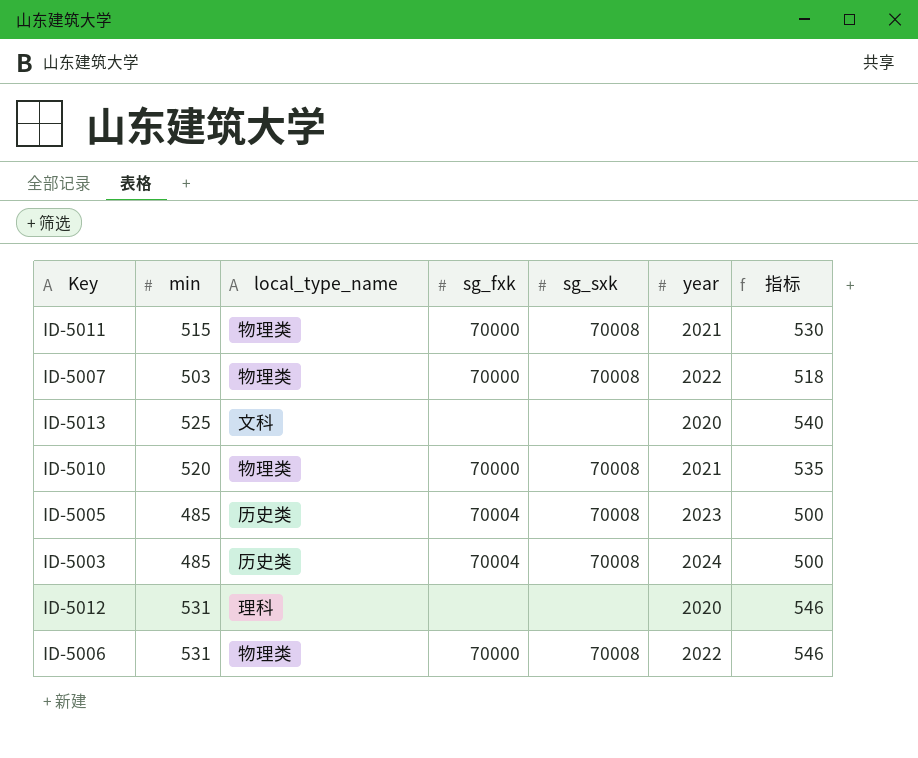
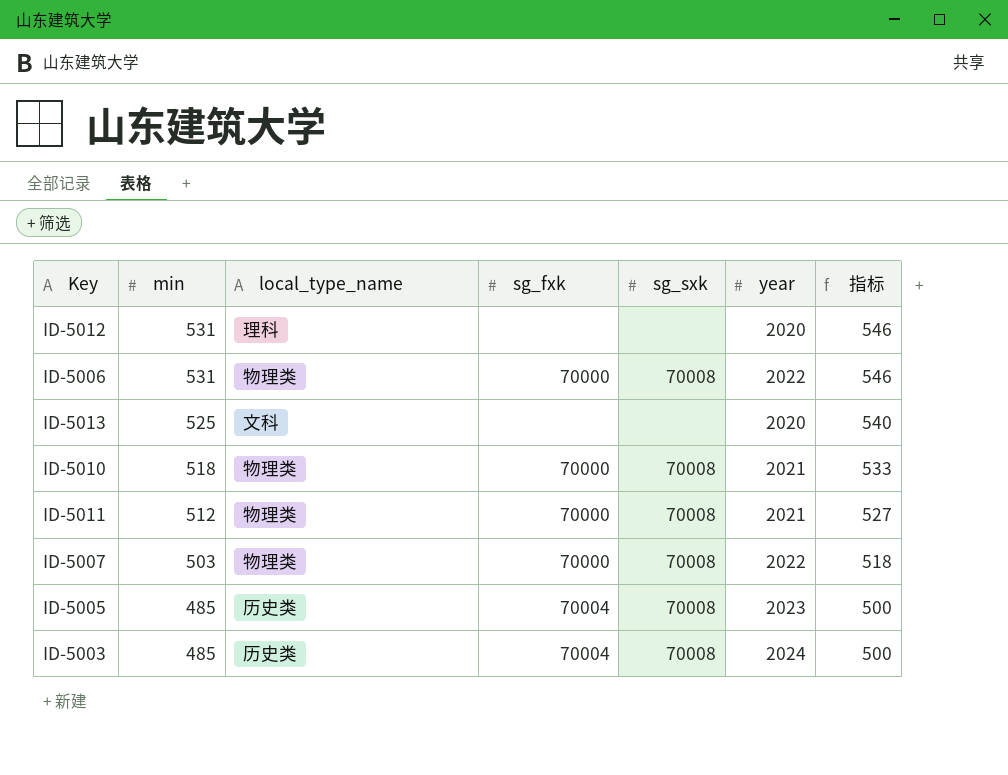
row order: none -> min descending
ID-5010 | min: 520 -> 518
ID-5010 | 指标: 535 -> 533
ID-5011 | min: 515 -> 512
ID-5011 | 指标: 530 -> 527

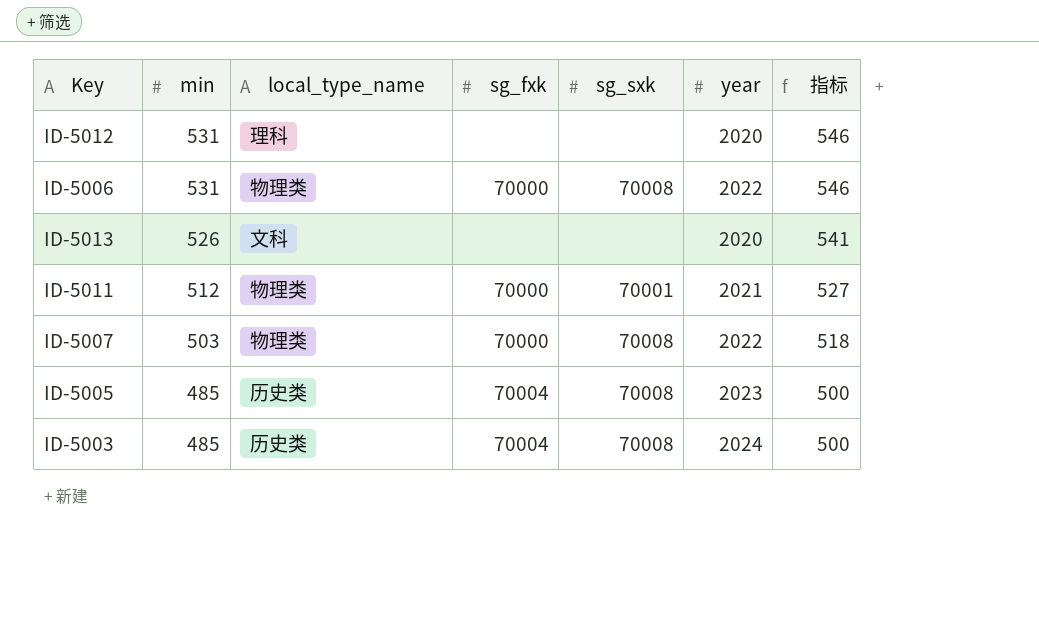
row ID-5010: 518 | 物理类 | 70000 | 70008 | 2021 | 533 -> none
ID-5013 | min: 525 -> 526
ID-5013 | 指标: 540 -> 541
ID-5011 | sg_sxk: 70008 -> 70001

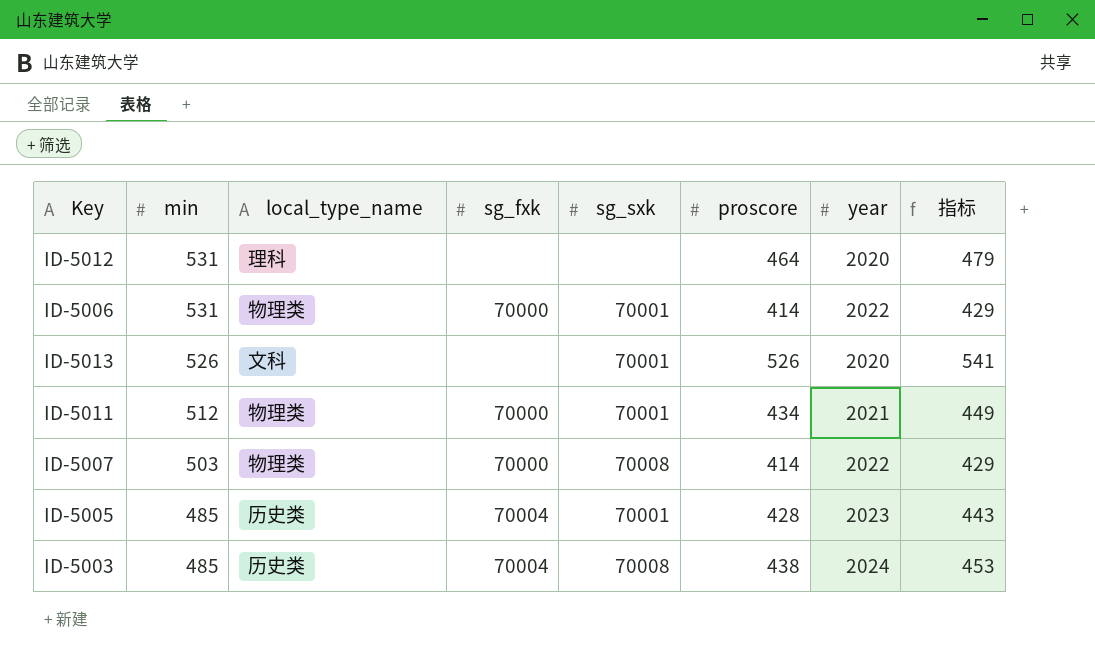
column proscore | position: none -> 6
column 指标 | formula: [min] + 15 -> [proscore] + 15
ID-5006 | sg_sxk: 70008 -> 70001
ID-5013 | sg_sxk: none -> 70001
ID-5005 | sg_sxk: 70008 -> 70001

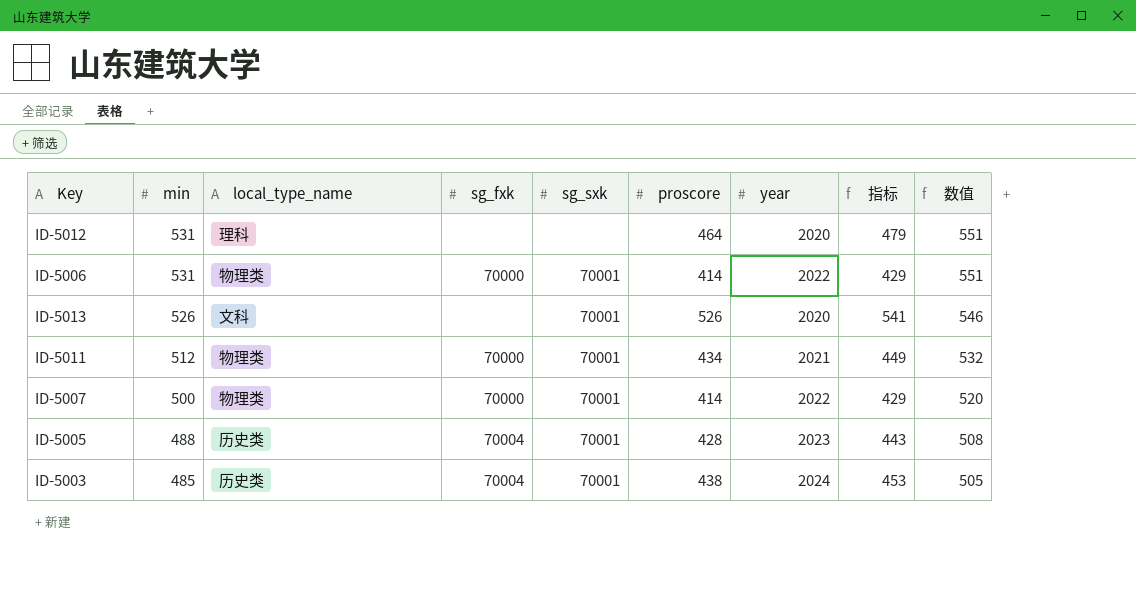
column 数值 | formula: none -> [min] + 20
ID-5007 | min: 503 -> 500
ID-5007 | sg_sxk: 70008 -> 70001
ID-5005 | min: 485 -> 488
ID-5003 | sg_sxk: 70008 -> 70001

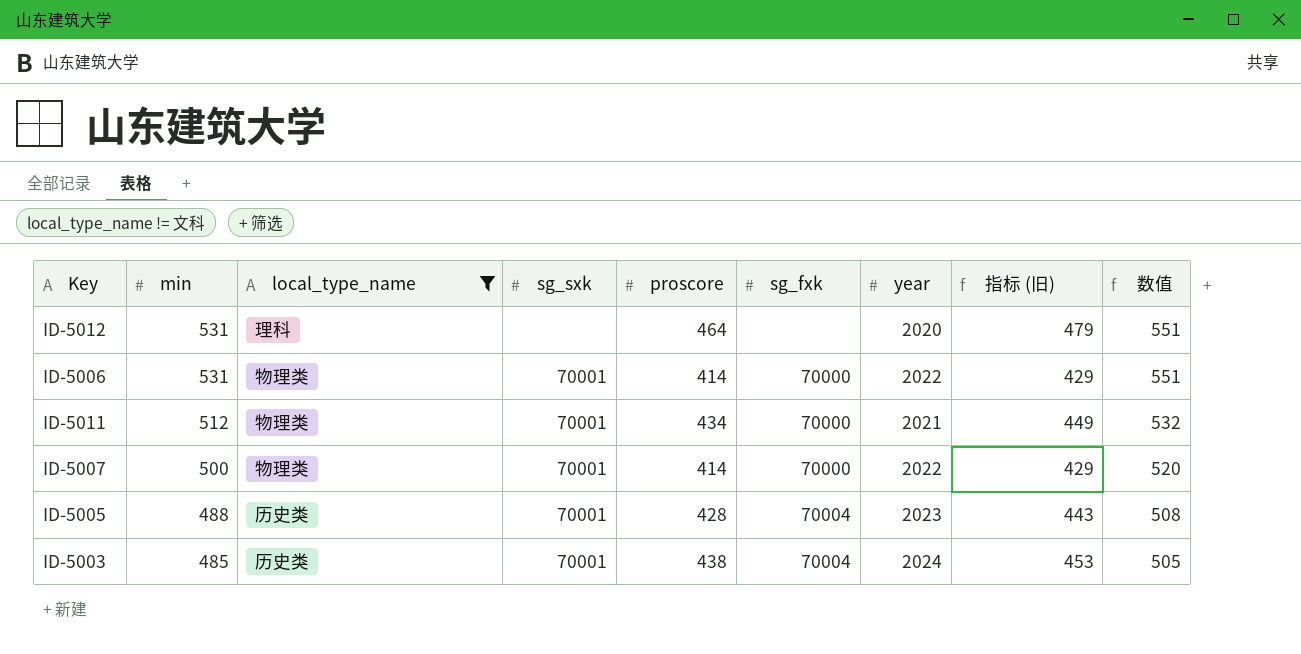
filter: none -> local_type_name != 文科
column sg_fxk | position: 4 -> 6
column name: 指标 -> 指标 (旧)

